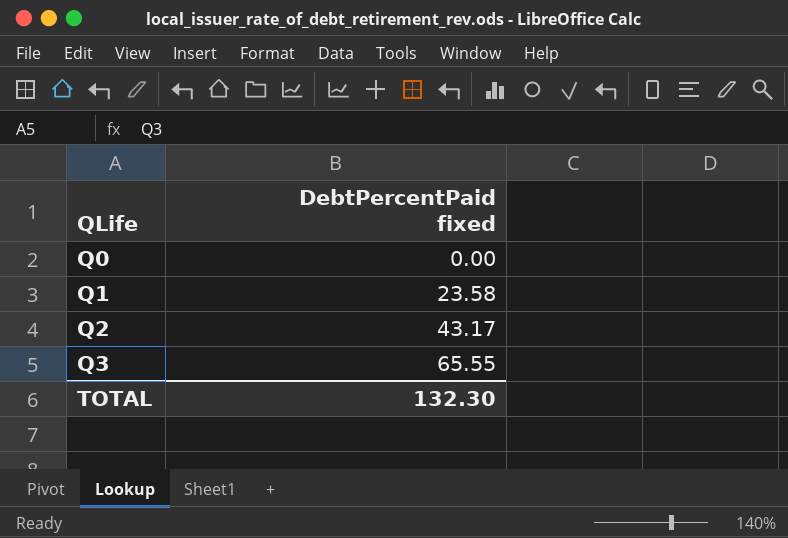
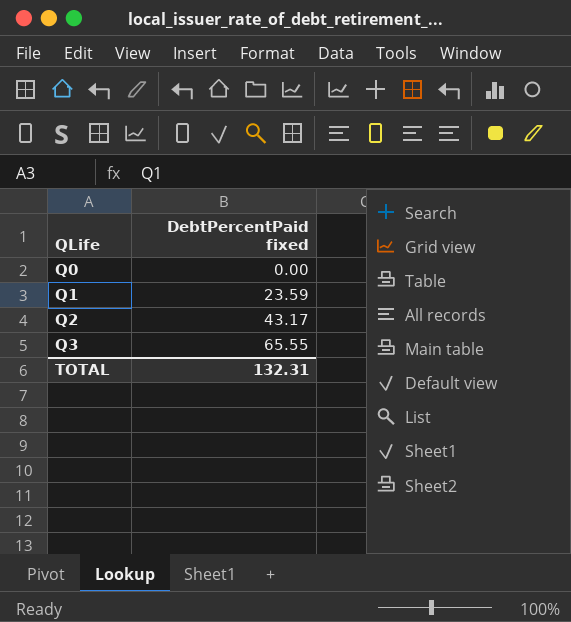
Q1 | DebtPercentPaid fixed: 23.58 -> 23.59
TOTAL | DebtPercentPaid fixed: 132.30 -> 132.31

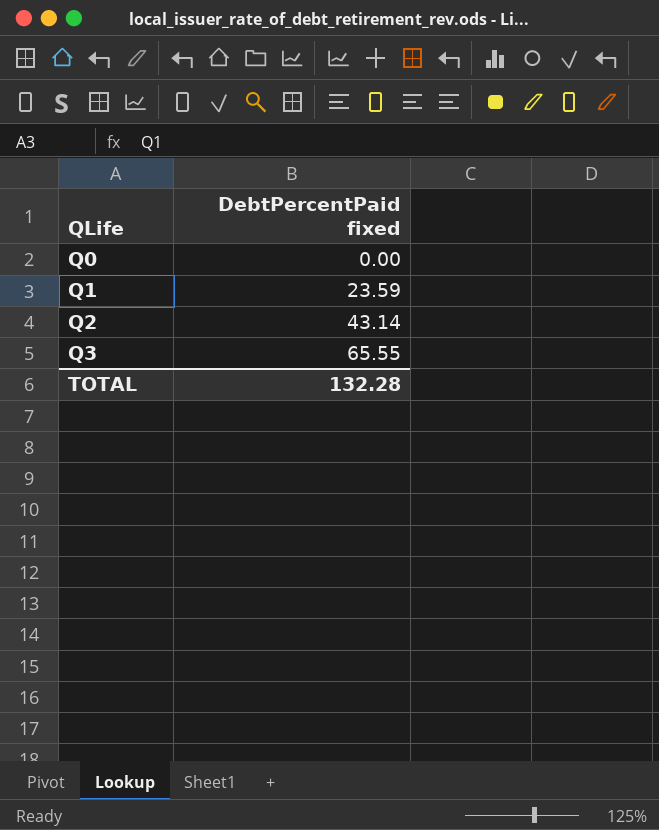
Q2 | DebtPercentPaid fixed: 43.17 -> 43.14
TOTAL | DebtPercentPaid fixed: 132.31 -> 132.28

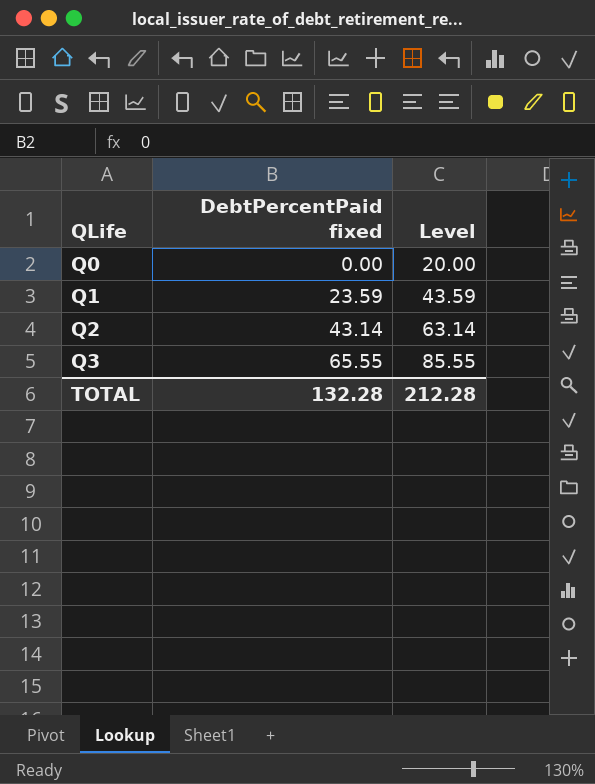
column Level | formula: none -> [DebtPercentPaid fixed] + 20

